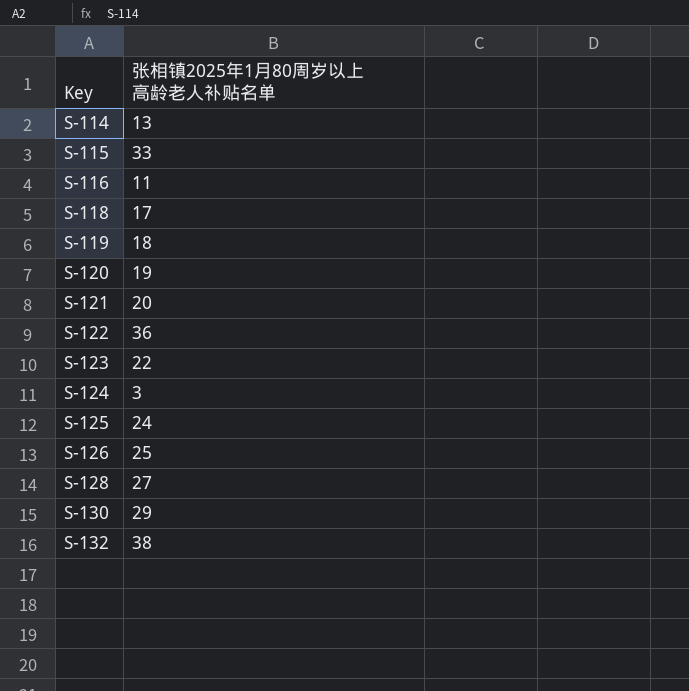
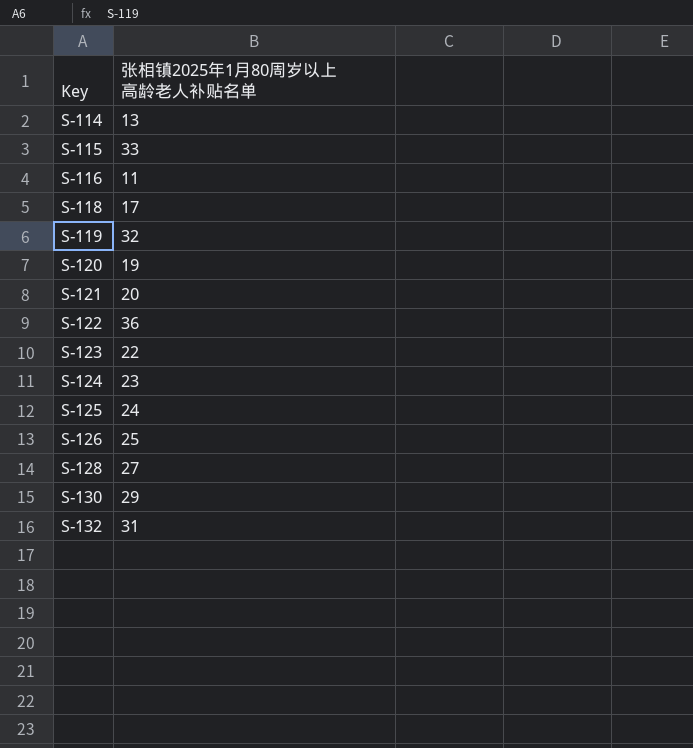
S-119 | 张相镇2025年1月80周岁以上高龄老人补贴名单: 18 -> 32
S-124 | 张相镇2025年1月80周岁以上高龄老人补贴名单: 3 -> 23
S-132 | 张相镇2025年1月80周岁以上高龄老人补贴名单: 38 -> 31

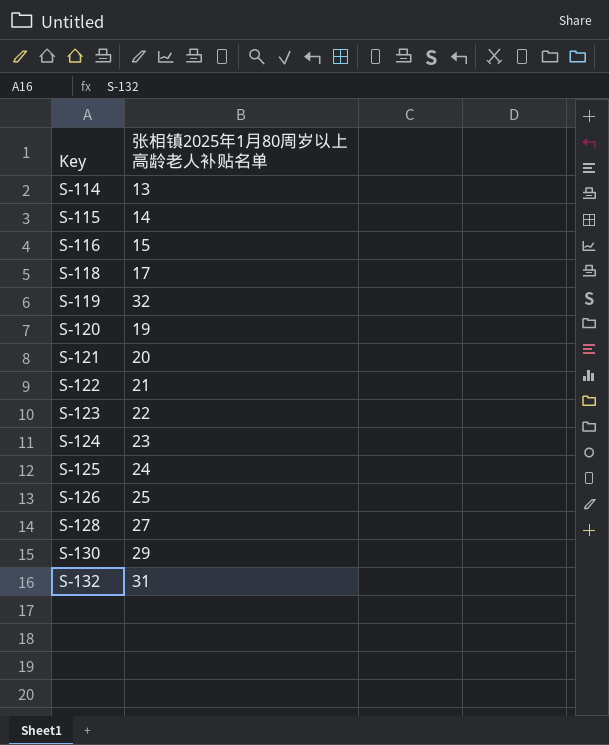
S-115 | 张相镇2025年1月80周岁以上高龄老人补贴名单: 33 -> 14
S-116 | 张相镇2025年1月80周岁以上高龄老人补贴名单: 11 -> 15
S-122 | 张相镇2025年1月80周岁以上高龄老人补贴名单: 36 -> 21

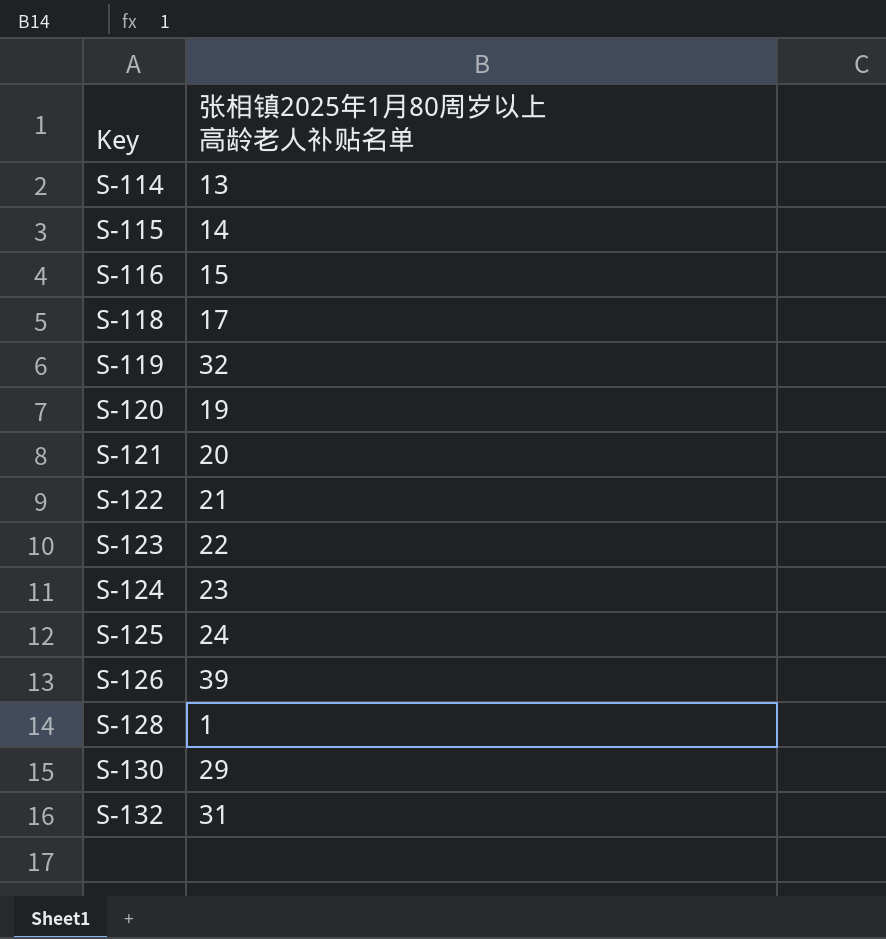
S-126 | 张相镇2025年1月80周岁以上高龄老人补贴名单: 25 -> 39
S-128 | 张相镇2025年1月80周岁以上高龄老人补贴名单: 27 -> 1

